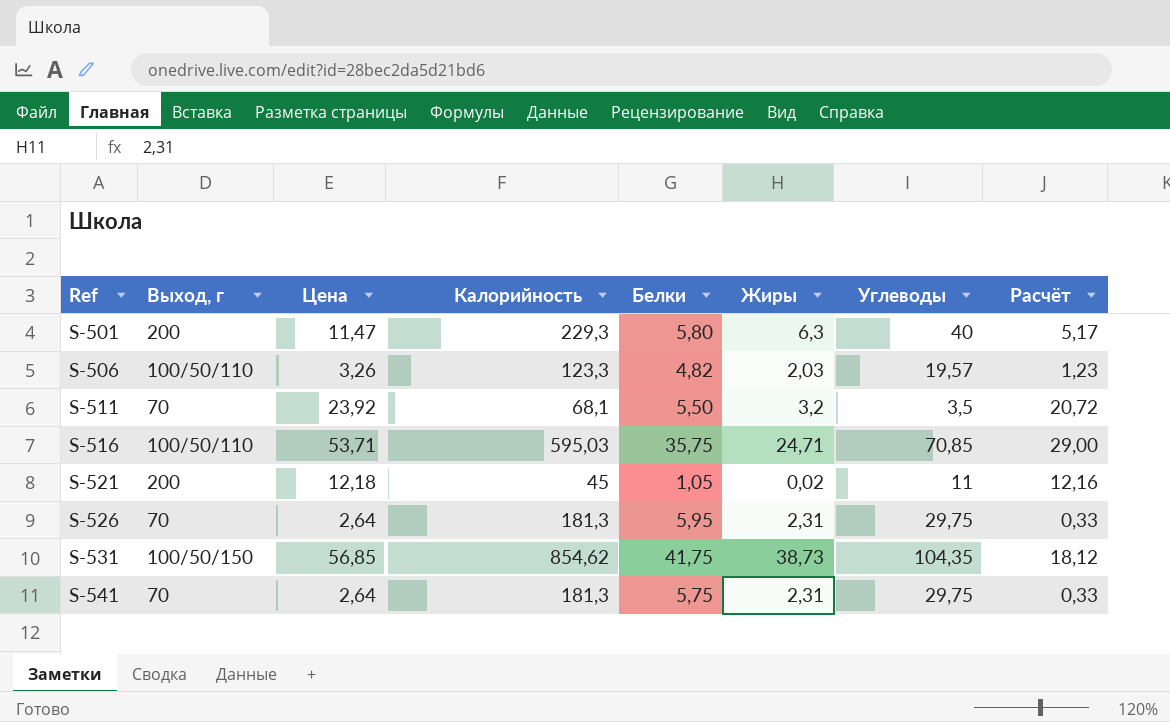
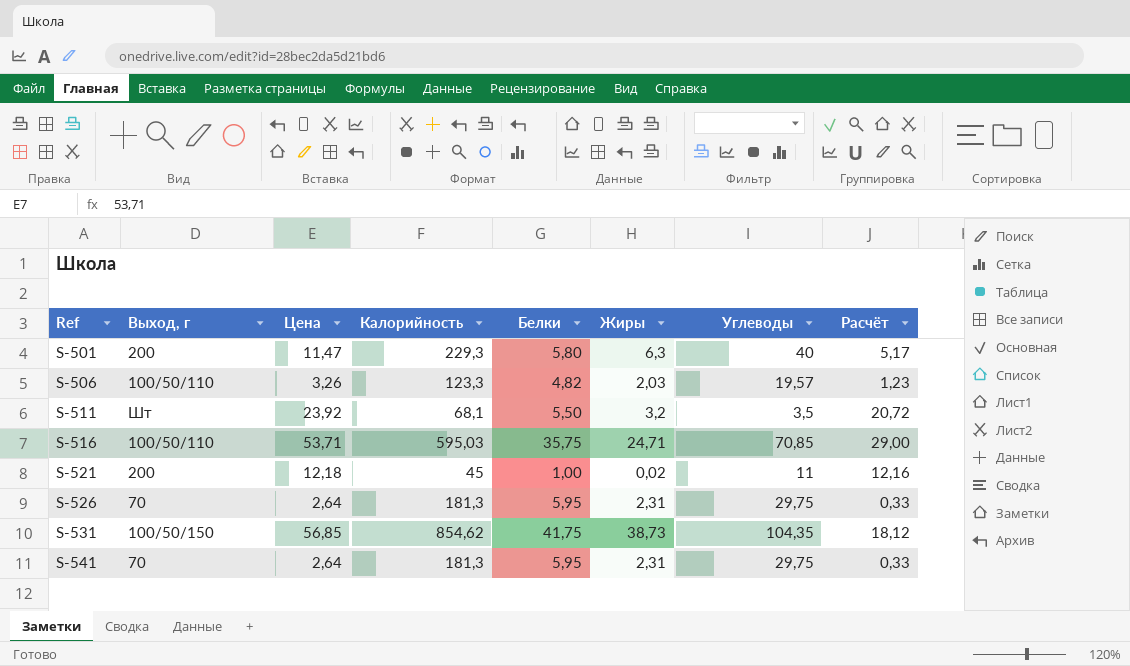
S-511 | Выход, г: 70 -> Шт
S-521 | Белки: 1,05 -> 1,00
S-541 | Белки: 5,75 -> 5,95

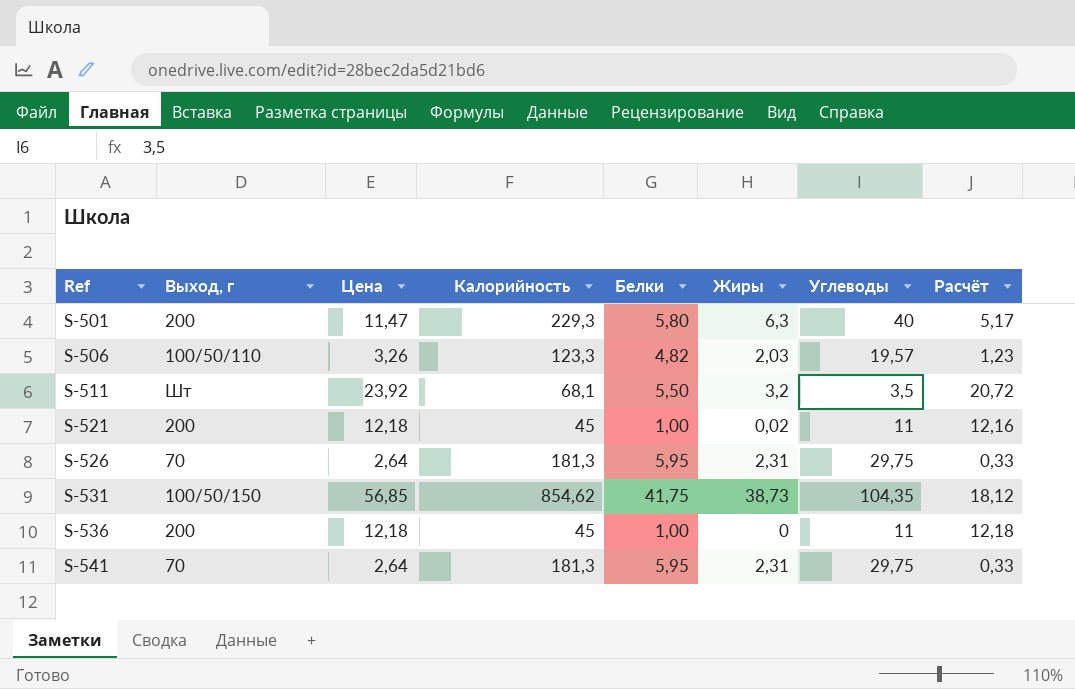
row S-516: 100/50/110 | 53,71 | 595,03 | 35,75 | 24,71 | 70,85 | 29,00 -> none
row S-536: none -> 200 | 12,18 | 45 | 1,00 | 0 | 11 | 12,18

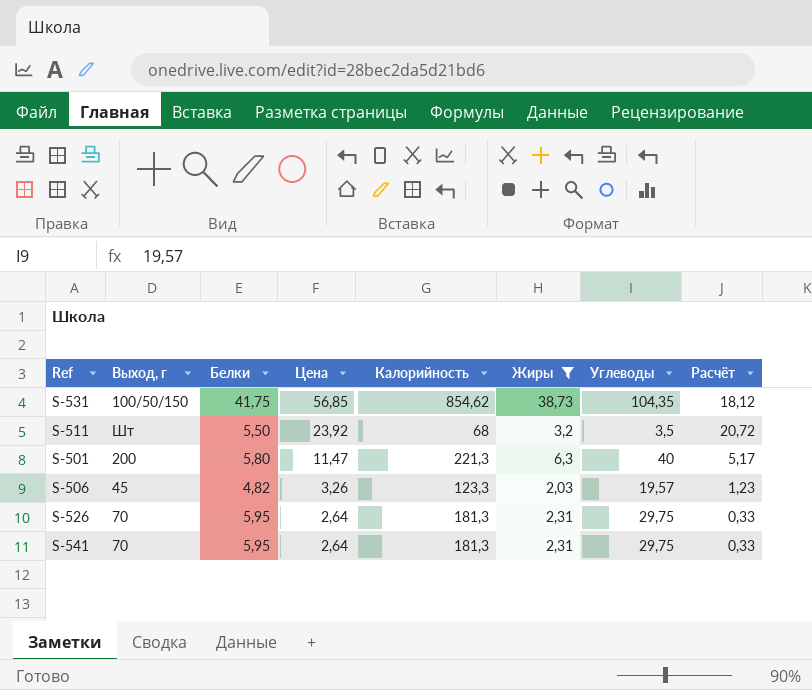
filter: none -> Жиры >= 2,03
row order: Ref ascending -> Цена descending
column Белки | position: 5 -> 3
S-511 | Калорийность: 68,1 -> 68
S-501 | Калорийность: 229,3 -> 221,3
S-506 | Выход, г: 100/50/110 -> 45

